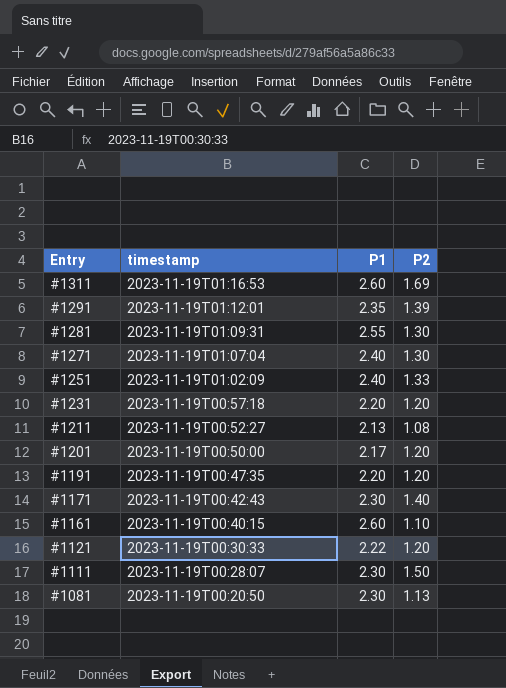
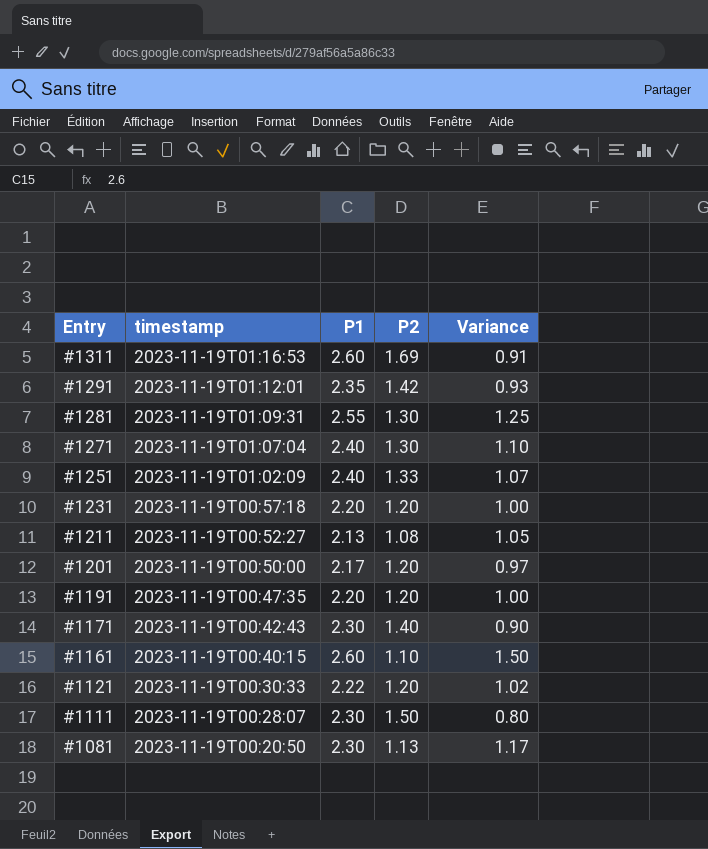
column Variance | formula: none -> [P1] - [P2]
#1291 | P2: 1.39 -> 1.42

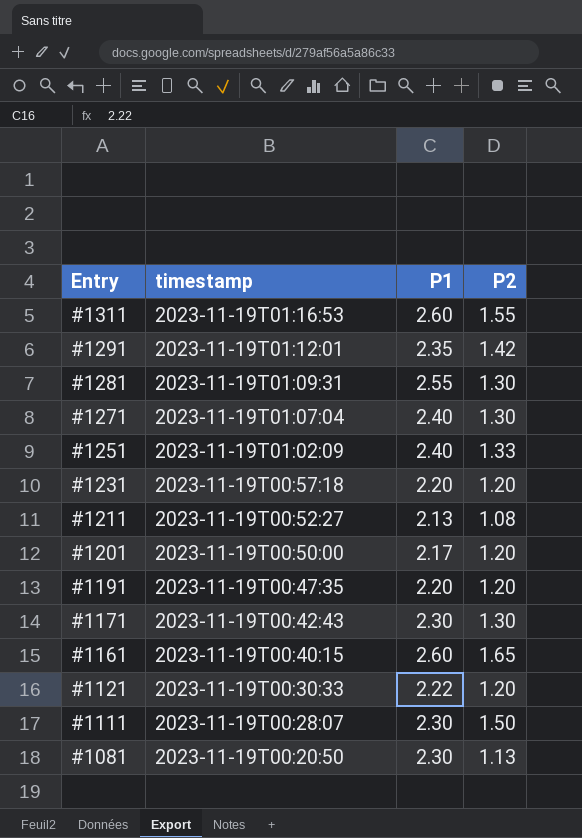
column Variance | formula: [P1] - [P2] -> none
#1311 | P2: 1.69 -> 1.55
#1171 | P2: 1.40 -> 1.30
#1161 | P2: 1.10 -> 1.65

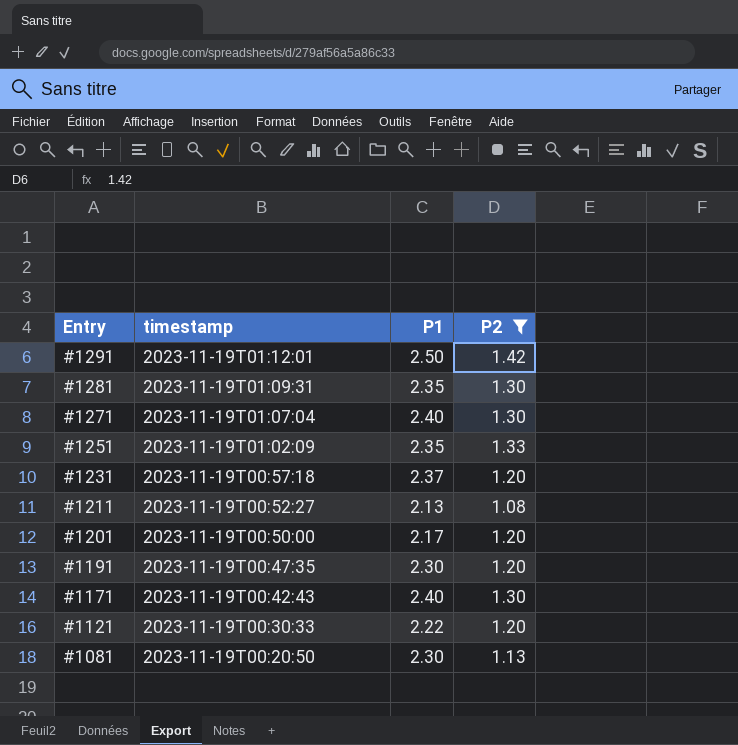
filter: none -> P2 <= 1.42
#1291 | P1: 2.35 -> 2.50
#1281 | P1: 2.55 -> 2.35
#1251 | P1: 2.40 -> 2.35
#1231 | P1: 2.20 -> 2.37
#1191 | P1: 2.20 -> 2.30
#1171 | P1: 2.30 -> 2.40

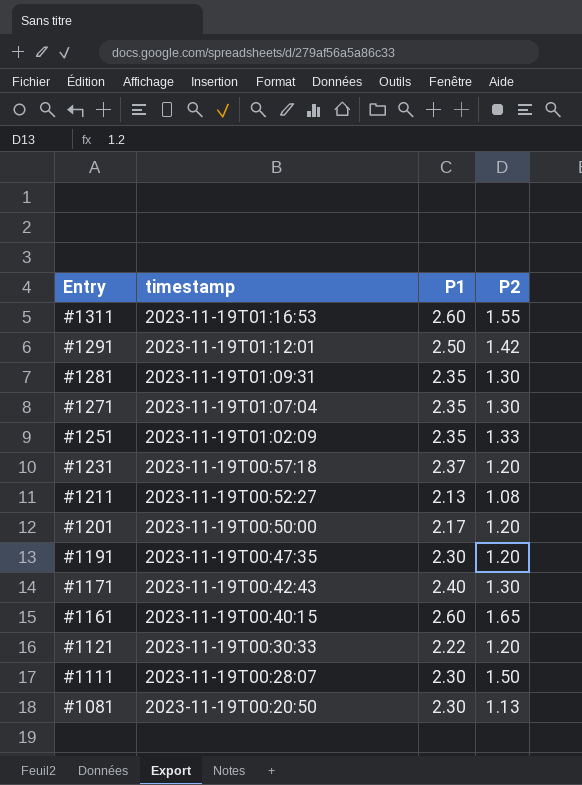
filter: P2 <= 1.42 -> none
#1271 | P1: 2.40 -> 2.35

